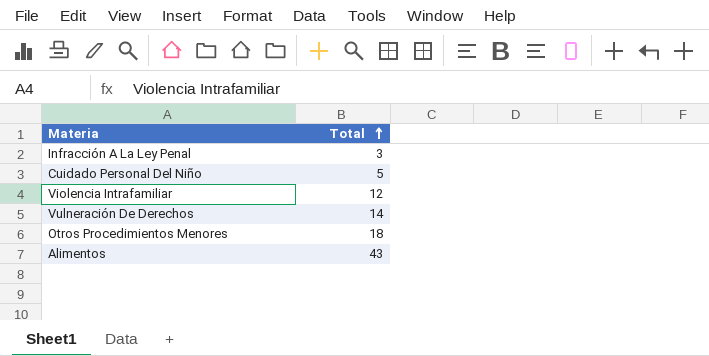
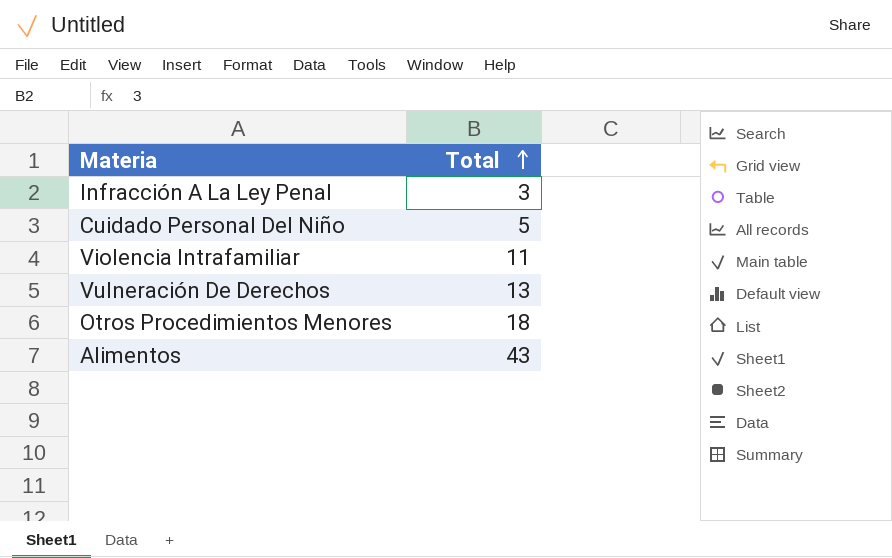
Violencia Intrafamiliar | Total: 12 -> 11
Vulneración De Derechos | Total: 14 -> 13

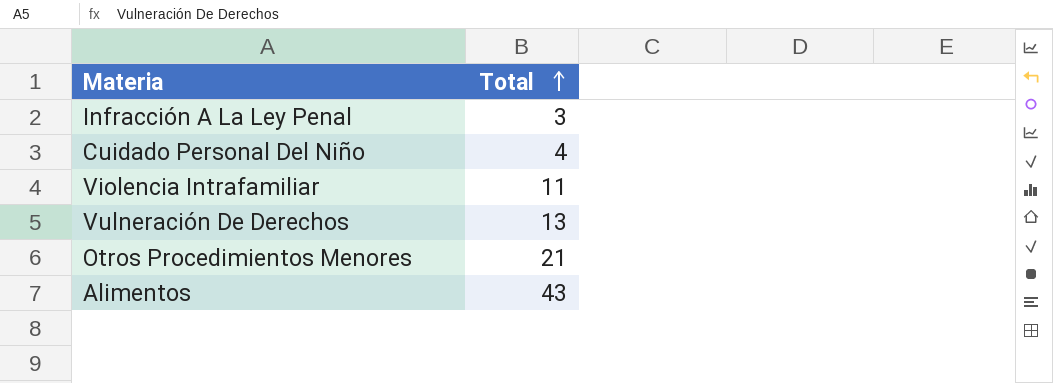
Cuidado Personal Del Niño | Total: 5 -> 4
Otros Procedimientos Menores | Total: 18 -> 21

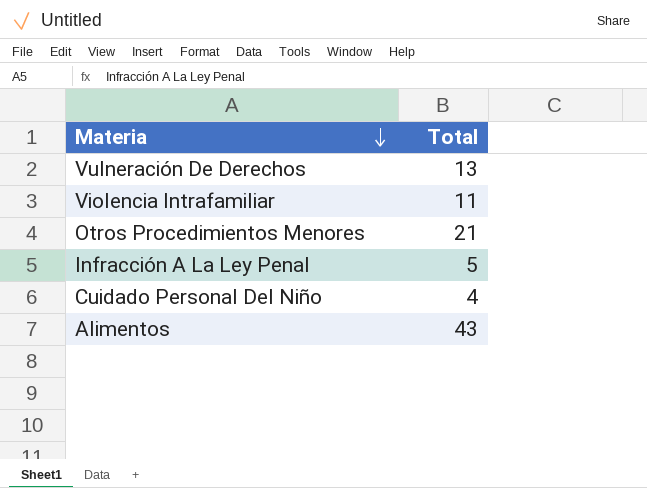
row order: Total ascending -> Materia descending
Infracción A La Ley Penal | Total: 3 -> 5

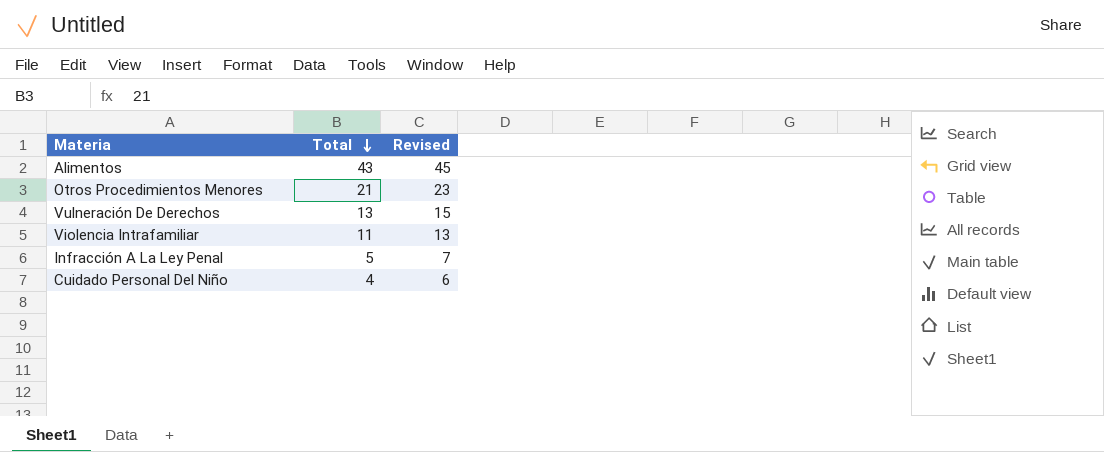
row order: Materia descending -> Total descending
column Revised | formula: none -> [Total] + 2

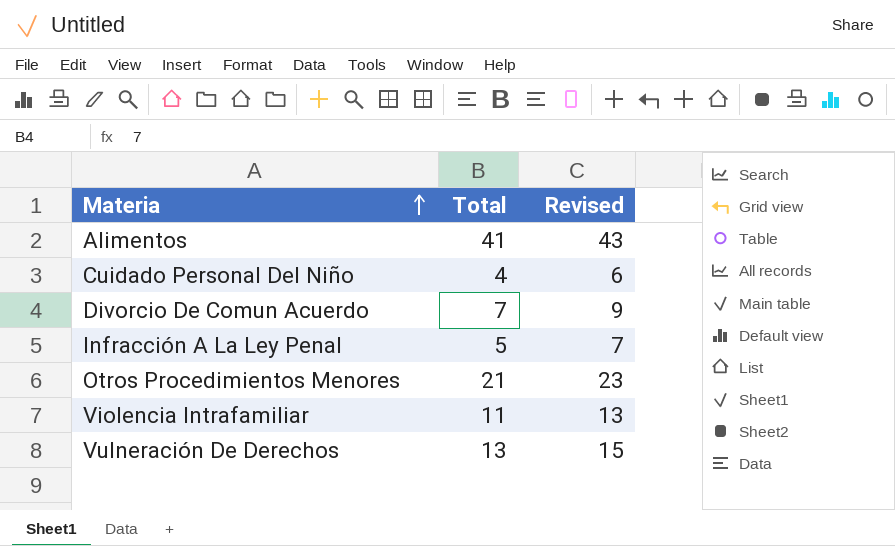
row order: Total descending -> Materia ascending
Alimentos | Total: 43 -> 41
Alimentos | Revised: 45 -> 43
row Divorcio De Comun Acuerdo: none -> 7 | 9

